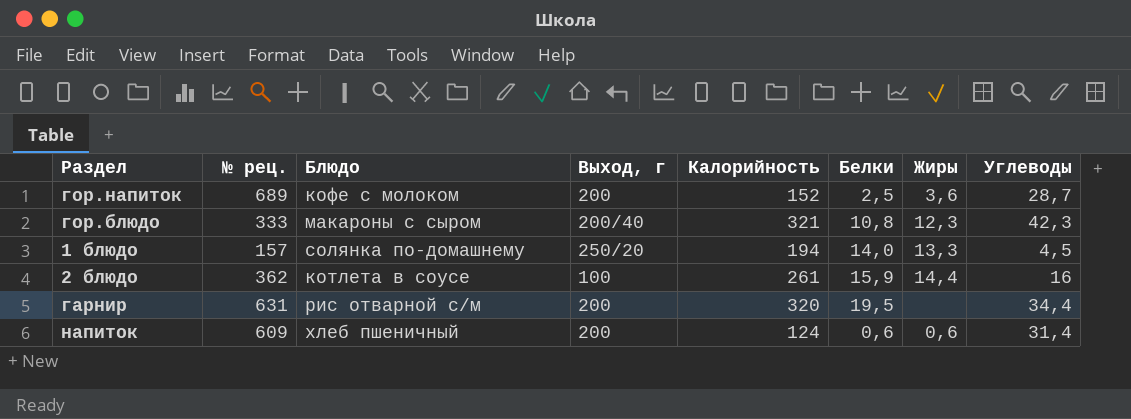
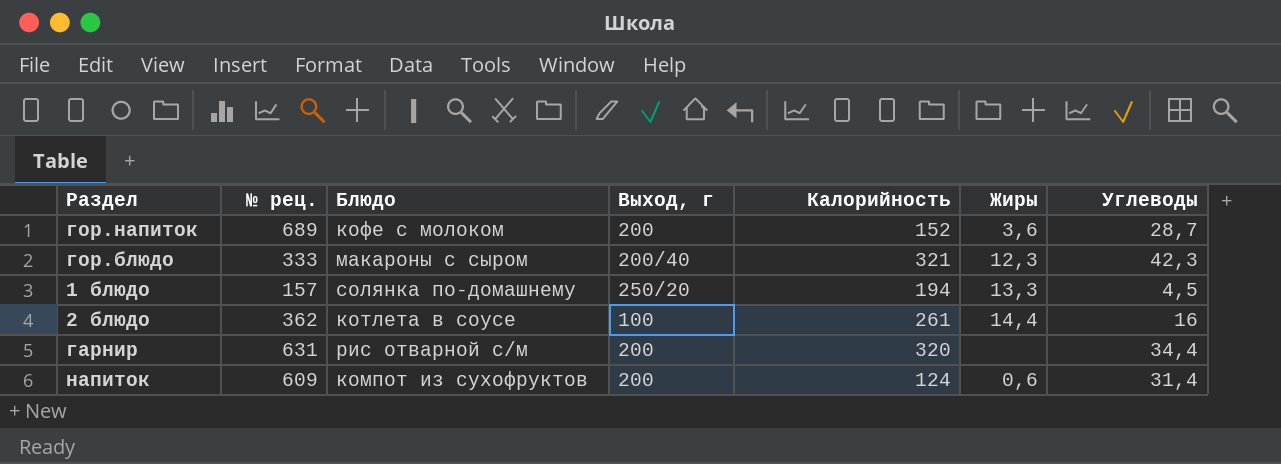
column Белки | position: 6 -> none
напиток | Блюдо: хлеб пшеничный -> компот из сухофруктов

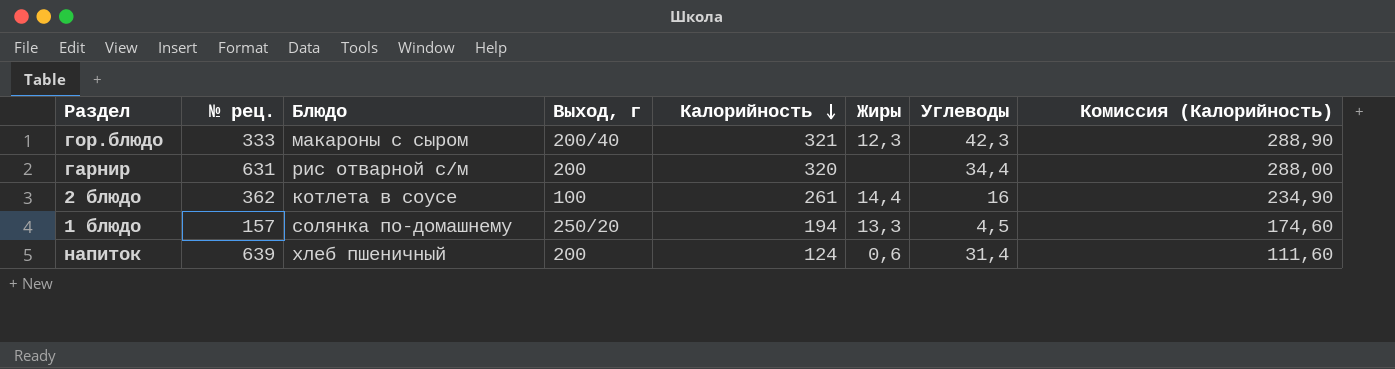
row order: none -> Калорийность descending
column Комиссия (Калорийность) | formula: none -> [Калорийность] * 0,9
row гор.напиток: 689 | кофе с молоком | 200 | 152 | 3,6 | 28,7 -> none
напиток | № рец.: 609 -> 639
напиток | Блюдо: компот из сухофруктов -> хлеб пшеничный

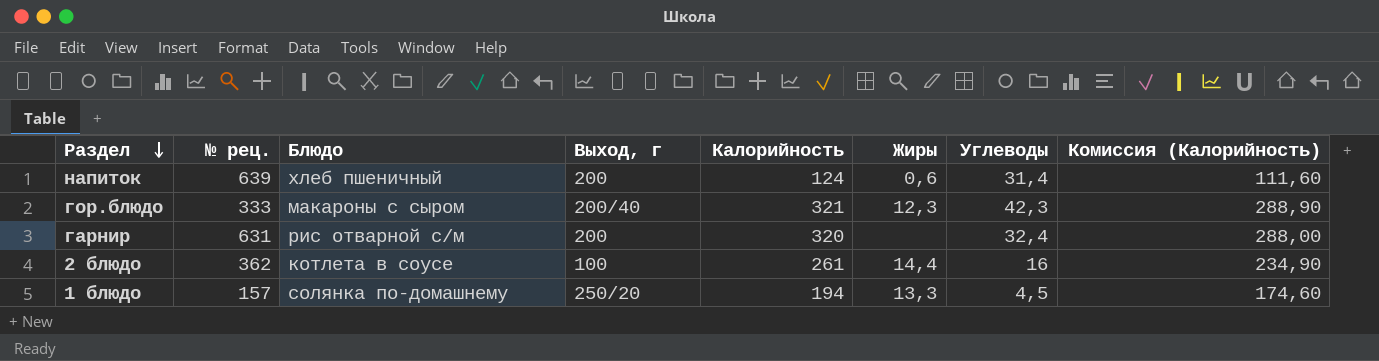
row order: Калорийность descending -> Раздел descending
гарнир | Углеводы: 34,4 -> 32,4

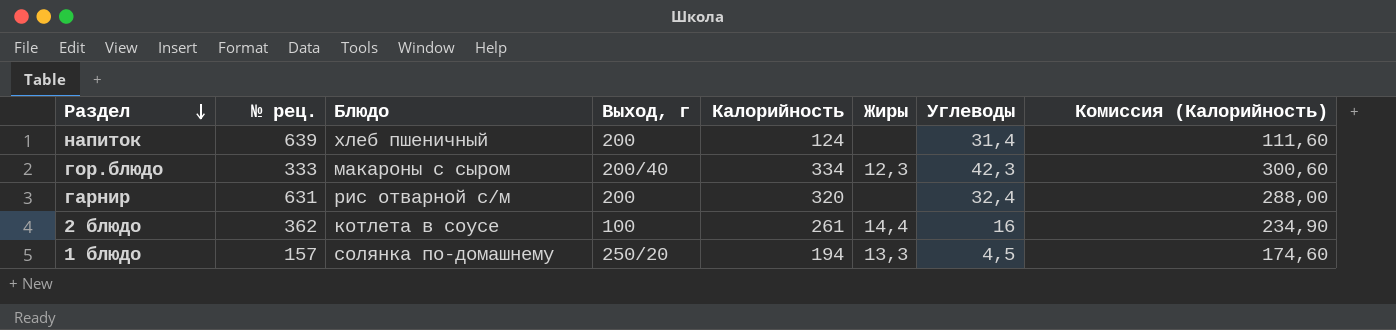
напиток | Жиры: 0,6 -> none
гор.блюдо | Калорийность: 321 -> 334
гор.блюдо | Комиссия (Калорийность): 288,90 -> 300,60

